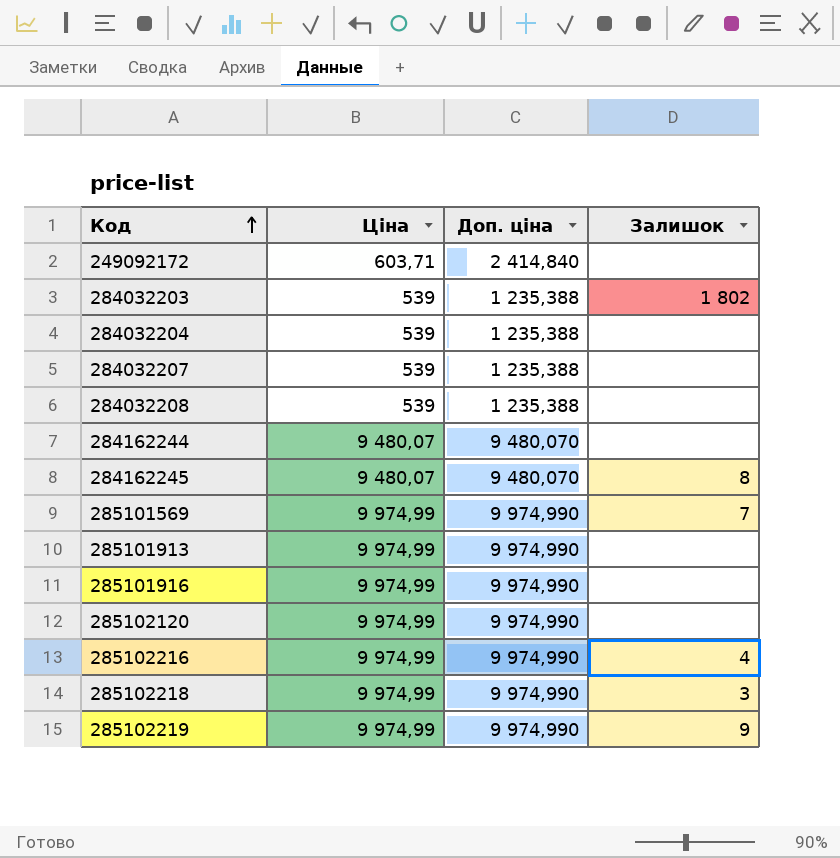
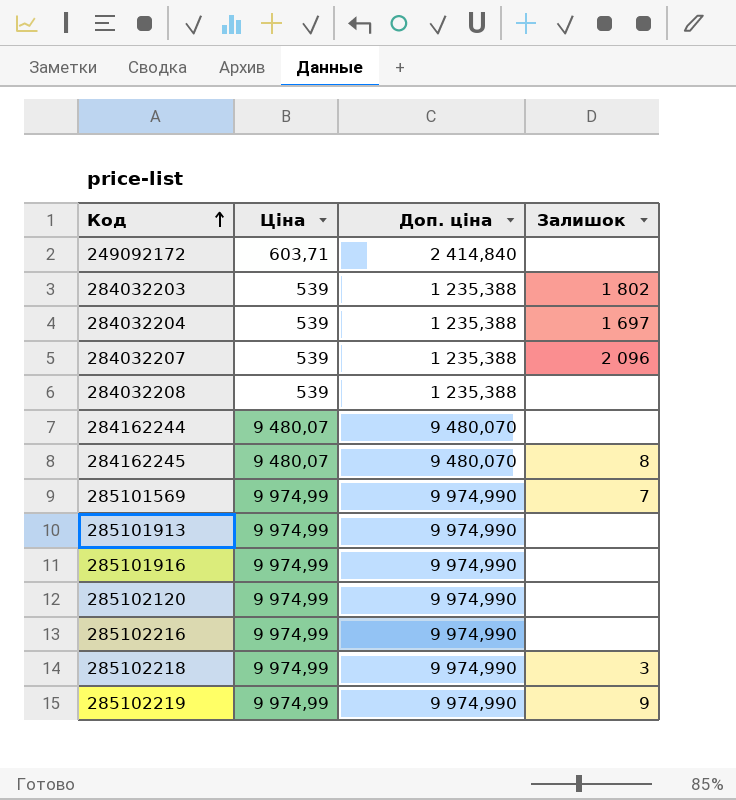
284032204 | Залишок: none -> 1 697
284032207 | Залишок: none -> 2 096
285102216 | Залишок: 4 -> none

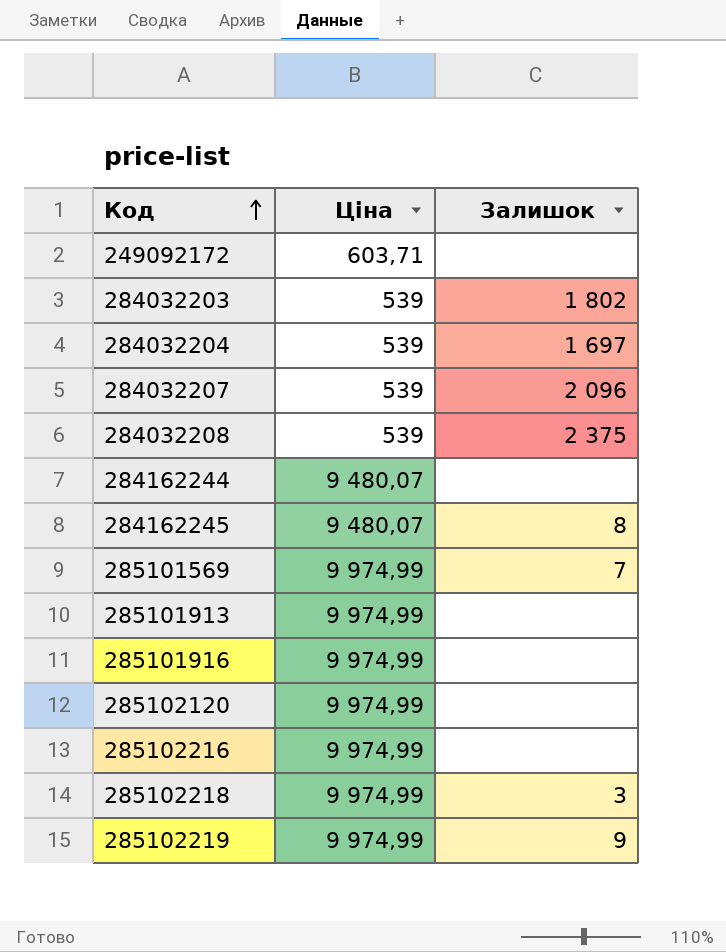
column Доп. ціна | position: 3 -> none
284032208 | Залишок: none -> 2 375

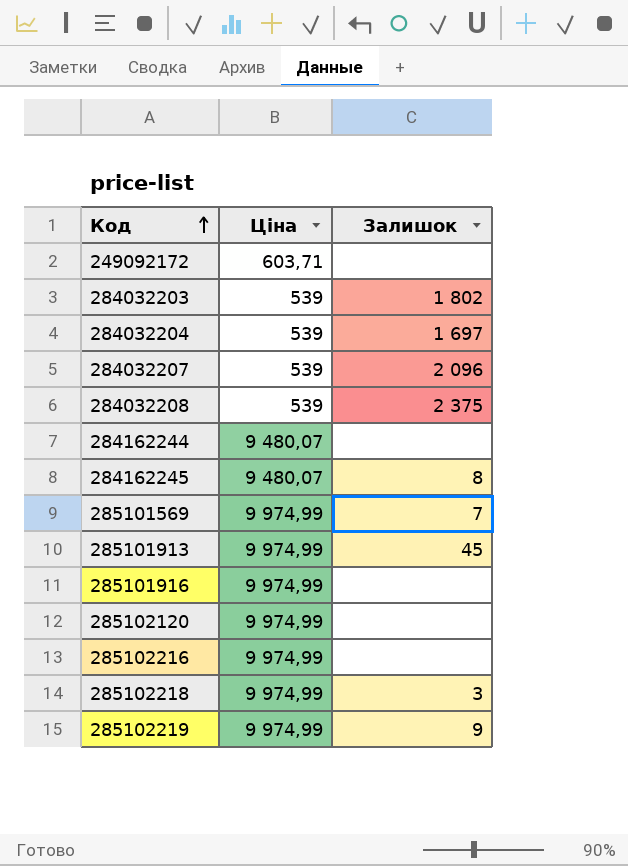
285101913 | Залишок: none -> 45

